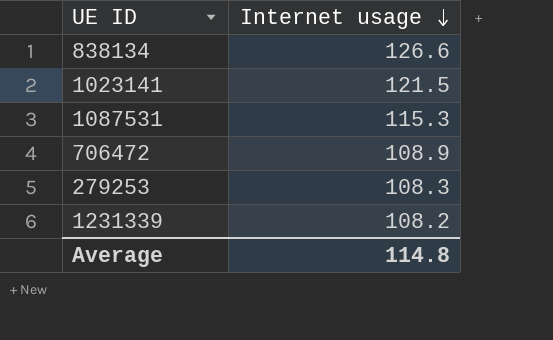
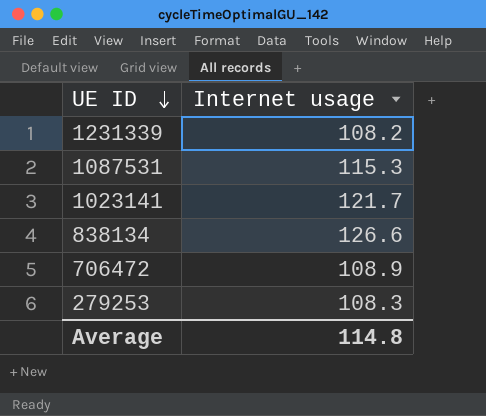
row order: Internet usage descending -> UE ID descending
1023141 | Internet usage: 121.5 -> 121.7

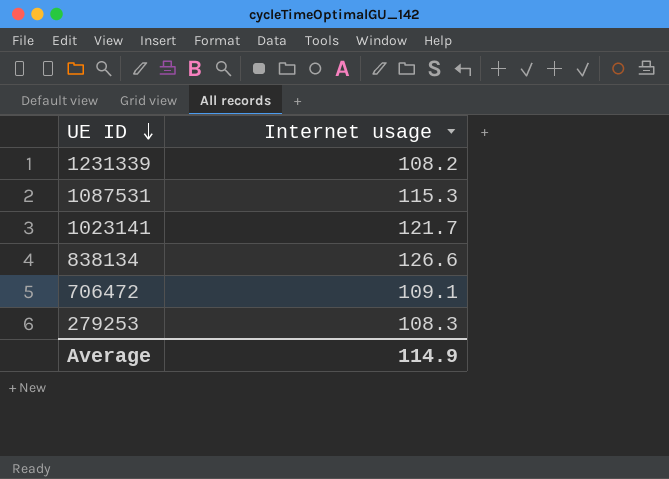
706472 | Internet usage: 108.9 -> 109.1
Average | Internet usage: 114.8 -> 114.9

